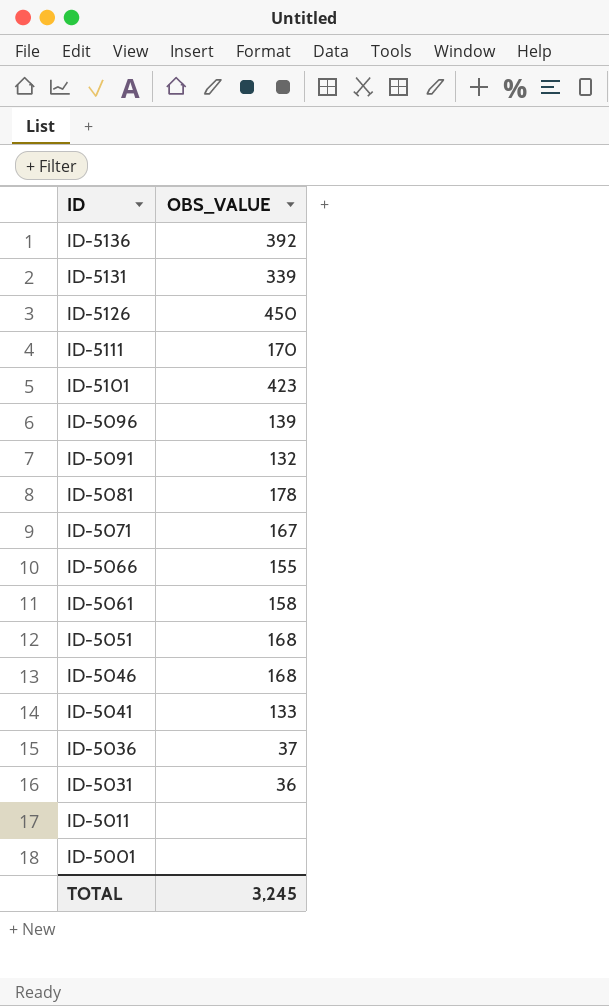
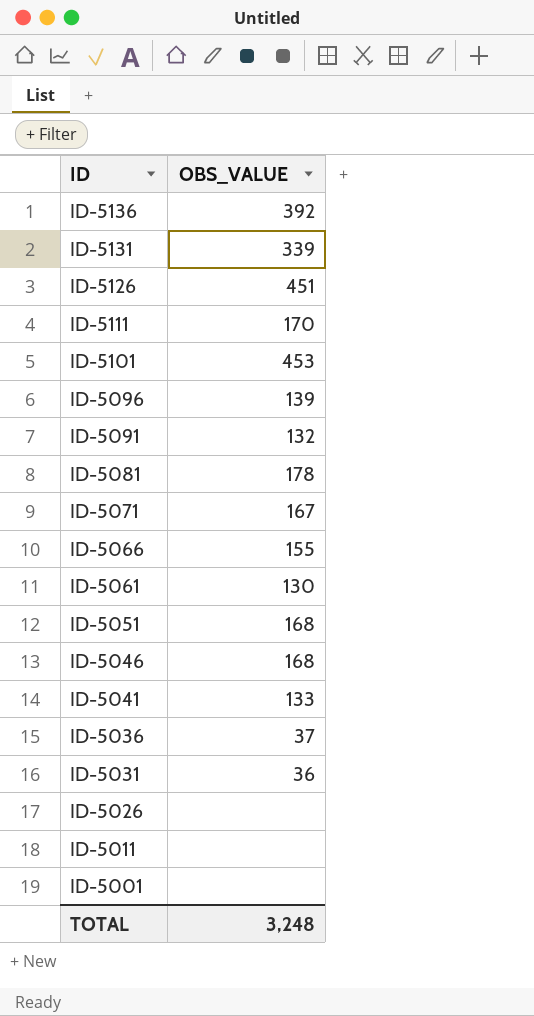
ID-5126 | OBS_VALUE: 450 -> 451
ID-5101 | OBS_VALUE: 423 -> 453
ID-5061 | OBS_VALUE: 158 -> 130
row ID-5026: none -> none
TOTAL | OBS_VALUE: 3,245 -> 3,248

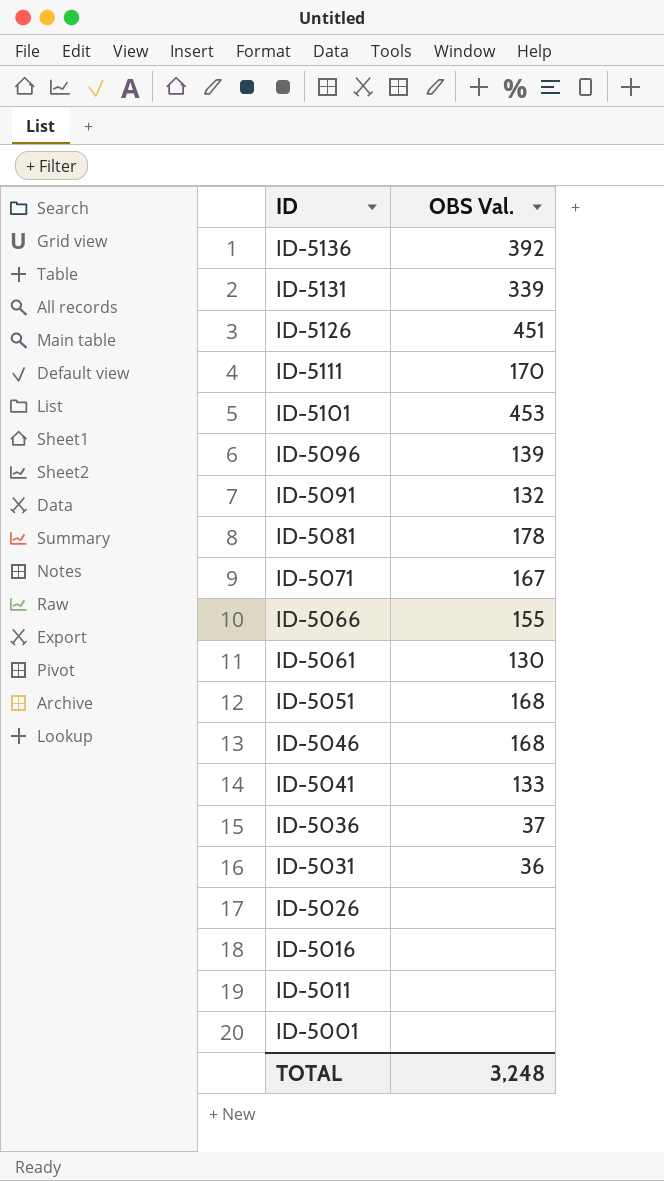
column name: OBS_VALUE -> OBS Val.
row ID-5016: none -> none

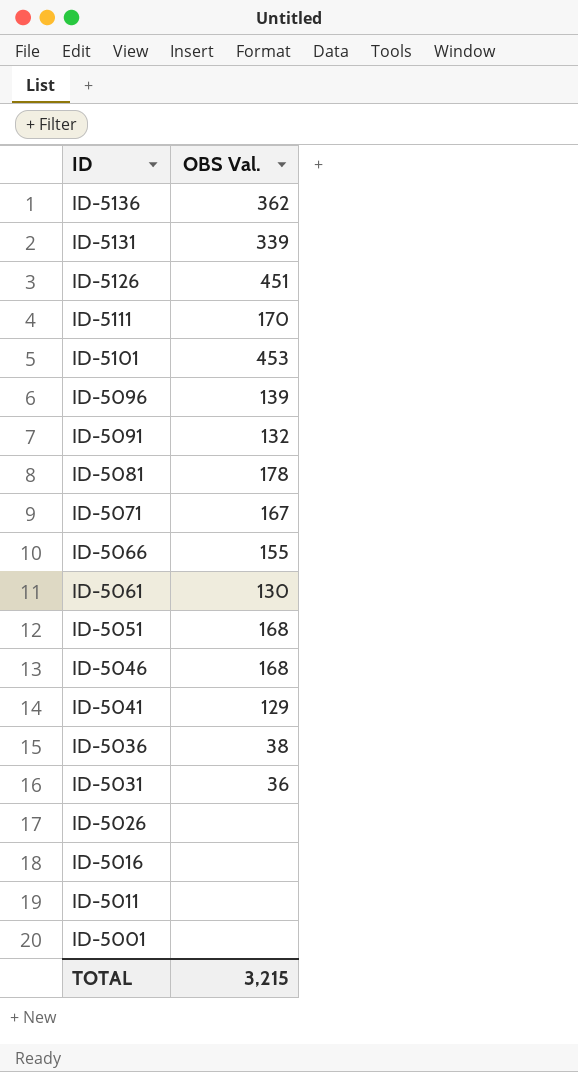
ID-5136 | OBS Val.: 392 -> 362
ID-5041 | OBS Val.: 133 -> 129
ID-5036 | OBS Val.: 37 -> 38
TOTAL | OBS Val.: 3,248 -> 3,215

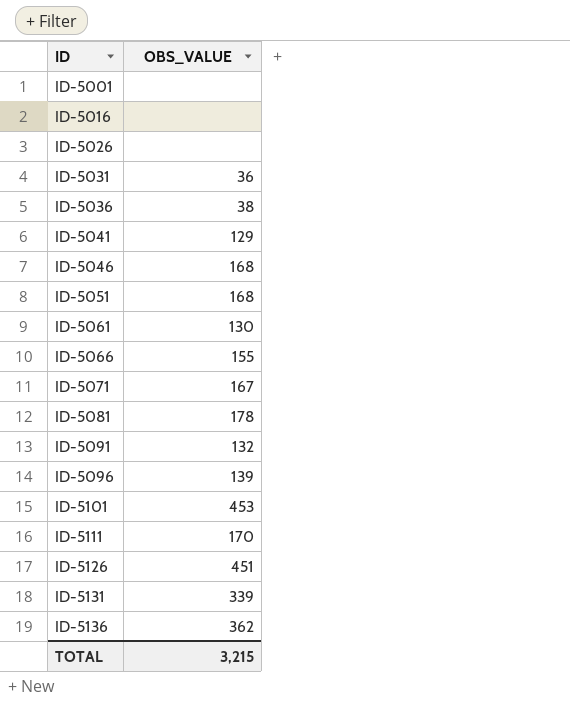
row order: ID descending -> ID ascending
column name: OBS Val. -> OBS_VALUE
row ID-5011: none -> none

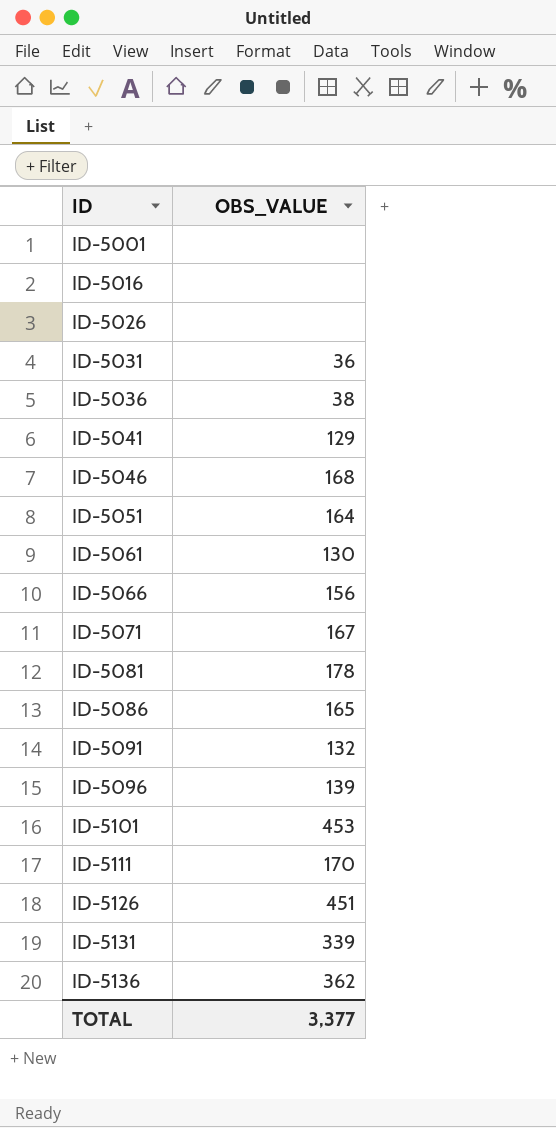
ID-5051 | OBS_VALUE: 168 -> 164
ID-5066 | OBS_VALUE: 155 -> 156
row ID-5086: none -> 165
TOTAL | OBS_VALUE: 3,215 -> 3,377

